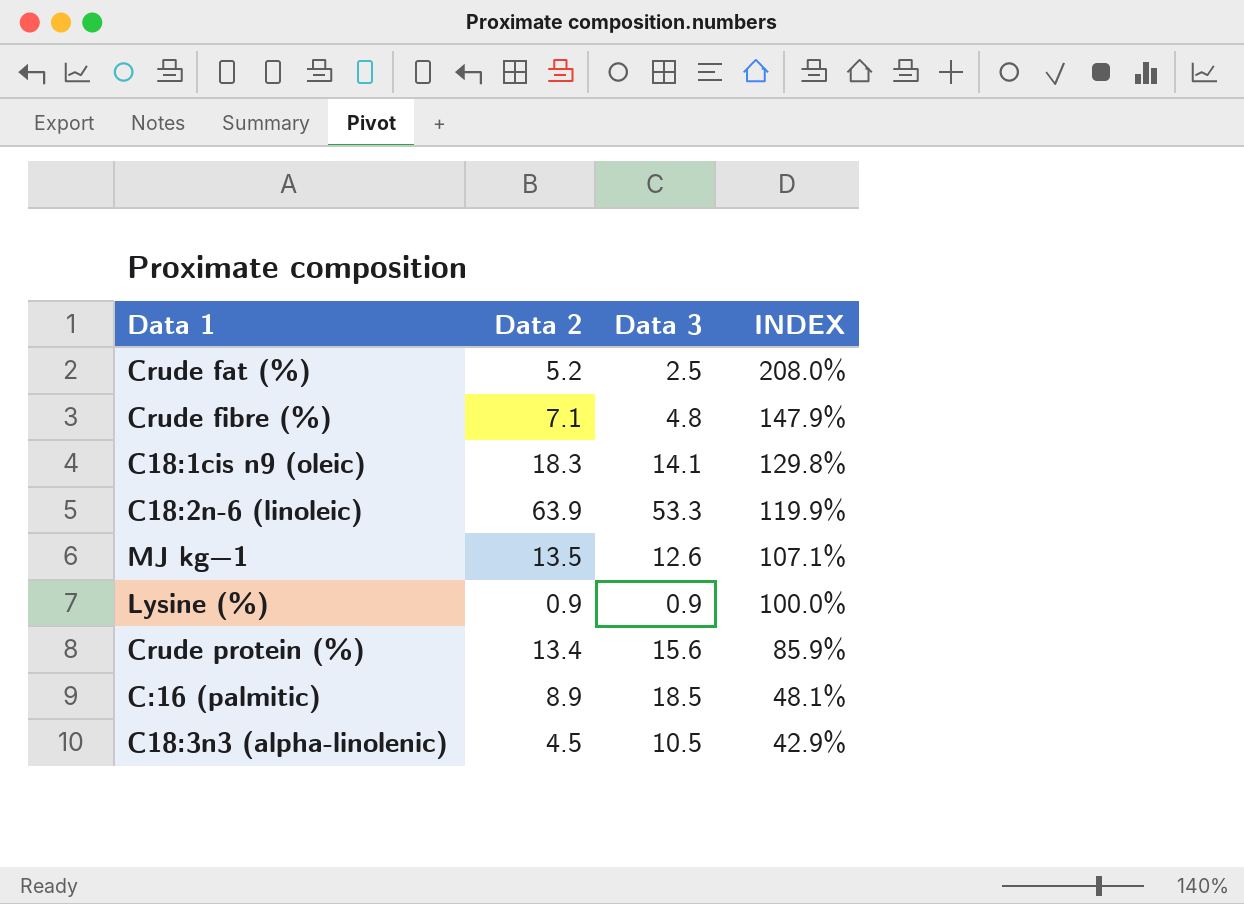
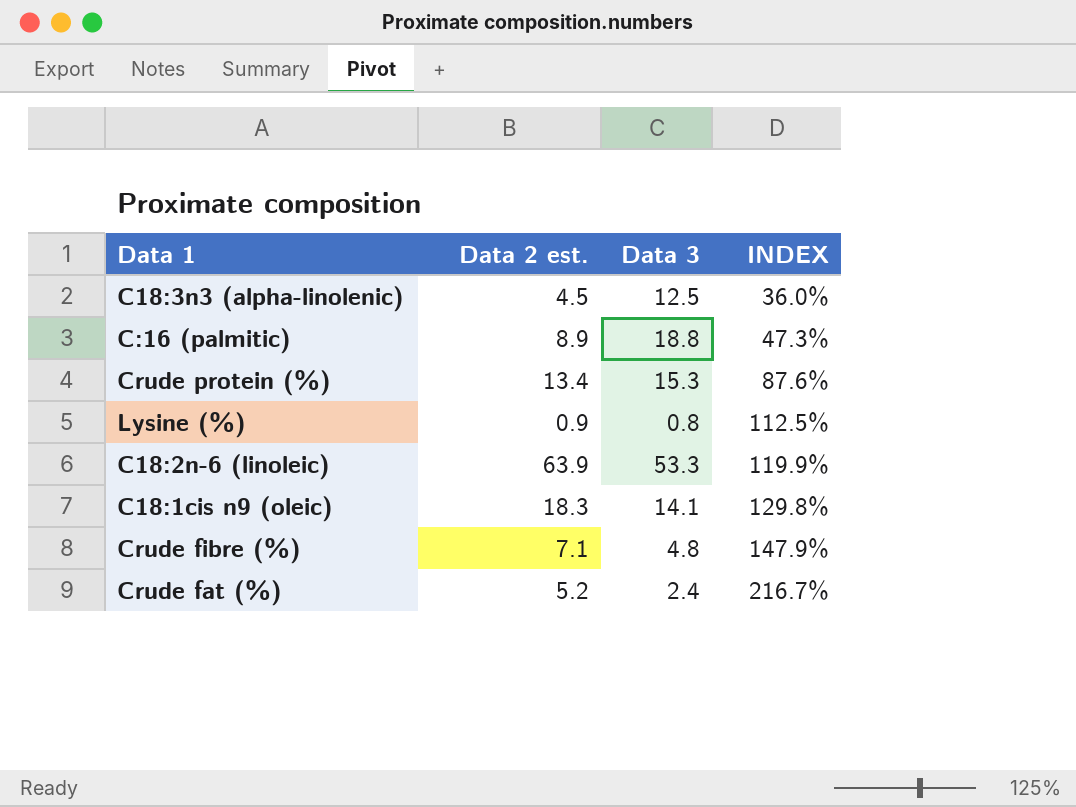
row order: INDEX descending -> INDEX ascending
column name: Data 2 -> Data 2 est.
row MJ kg−1: 13.5 | 12.6 | 107.1% -> none
C18:3n3 (alpha-linolenic) | Data 3: 10.5 -> 12.5
C18:3n3 (alpha-linolenic) | INDEX: 42.9% -> 36.0%
C:16 (palmitic) | Data 3: 18.5 -> 18.8
C:16 (palmitic) | INDEX: 48.1% -> 47.3%
Crude protein (%) | Data 3: 15.6 -> 15.3
Crude protein (%) | INDEX: 85.9% -> 87.6%
Lysine (%) | Data 3: 0.9 -> 0.8
Lysine (%) | INDEX: 100.0% -> 112.5%
Crude fat (%) | Data 3: 2.5 -> 2.4
Crude fat (%) | INDEX: 208.0% -> 216.7%

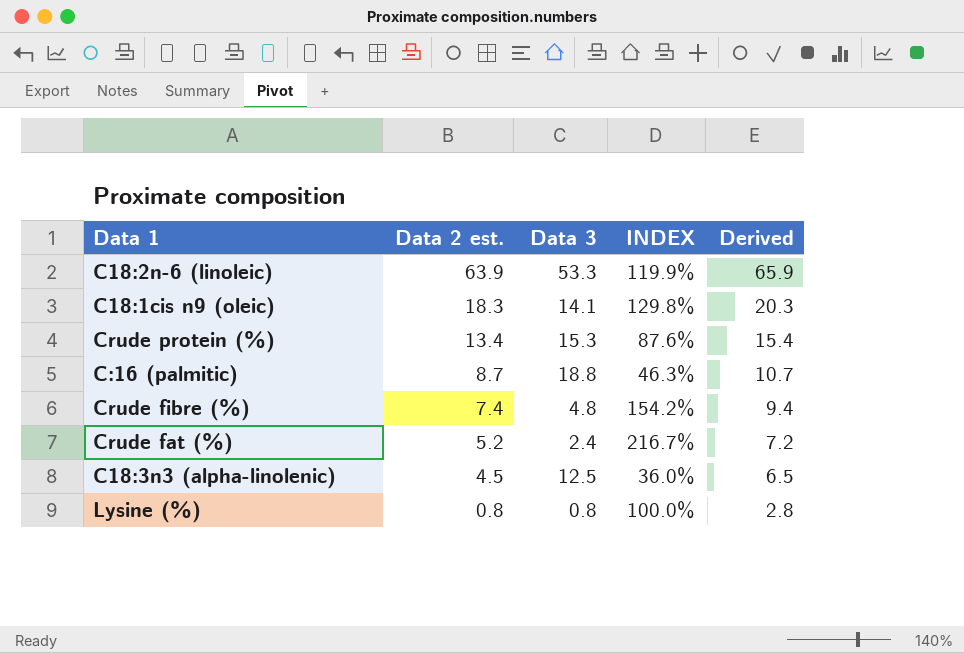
row order: INDEX ascending -> Data 2 est. descending
column Derived | formula: none -> [Data 2 est.] + 2
C:16 (palmitic) | Data 2 est.: 8.9 -> 8.7
C:16 (palmitic) | INDEX: 47.3% -> 46.3%
Crude fibre (%) | Data 2 est.: 7.1 -> 7.4
Crude fibre (%) | INDEX: 147.9% -> 154.2%
Lysine (%) | Data 2 est.: 0.9 -> 0.8
Lysine (%) | INDEX: 112.5% -> 100.0%

